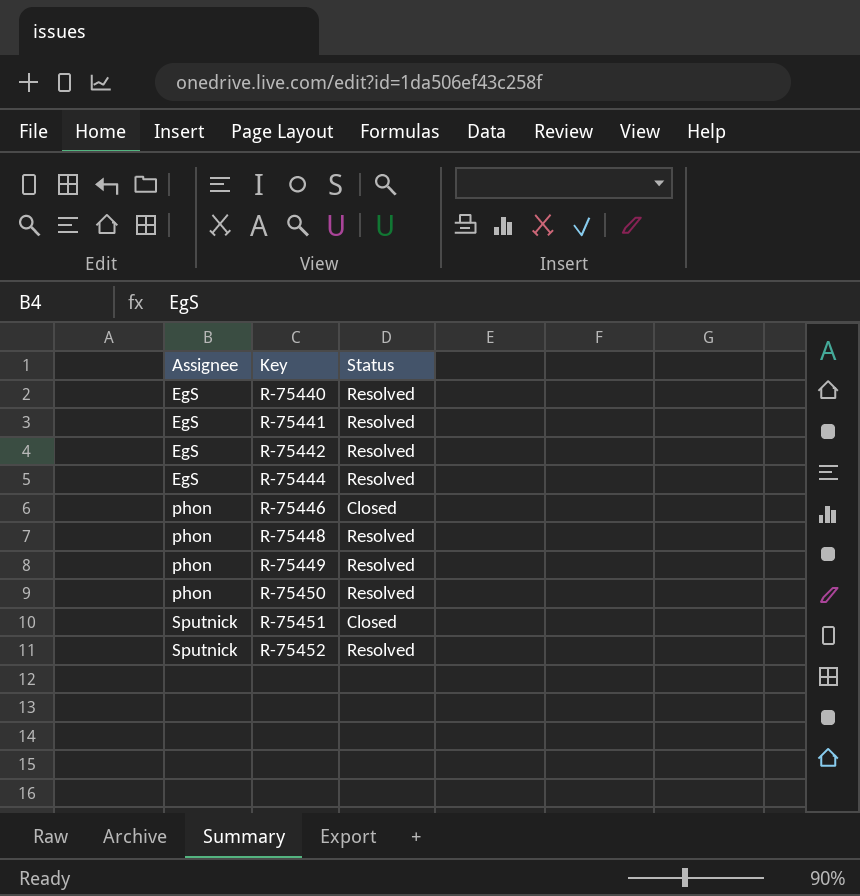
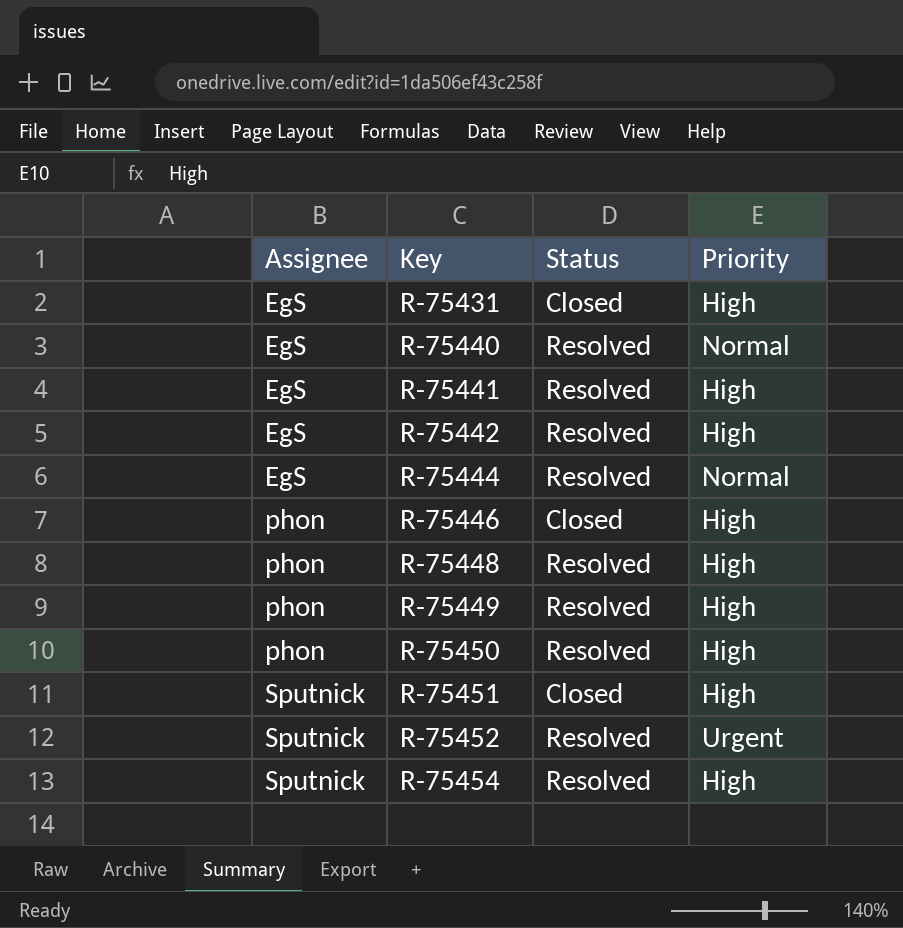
column Priority | position: none -> 4
row R-75431: none -> EgS | Closed | High
row R-75454: none -> Sputnick | Resolved | High

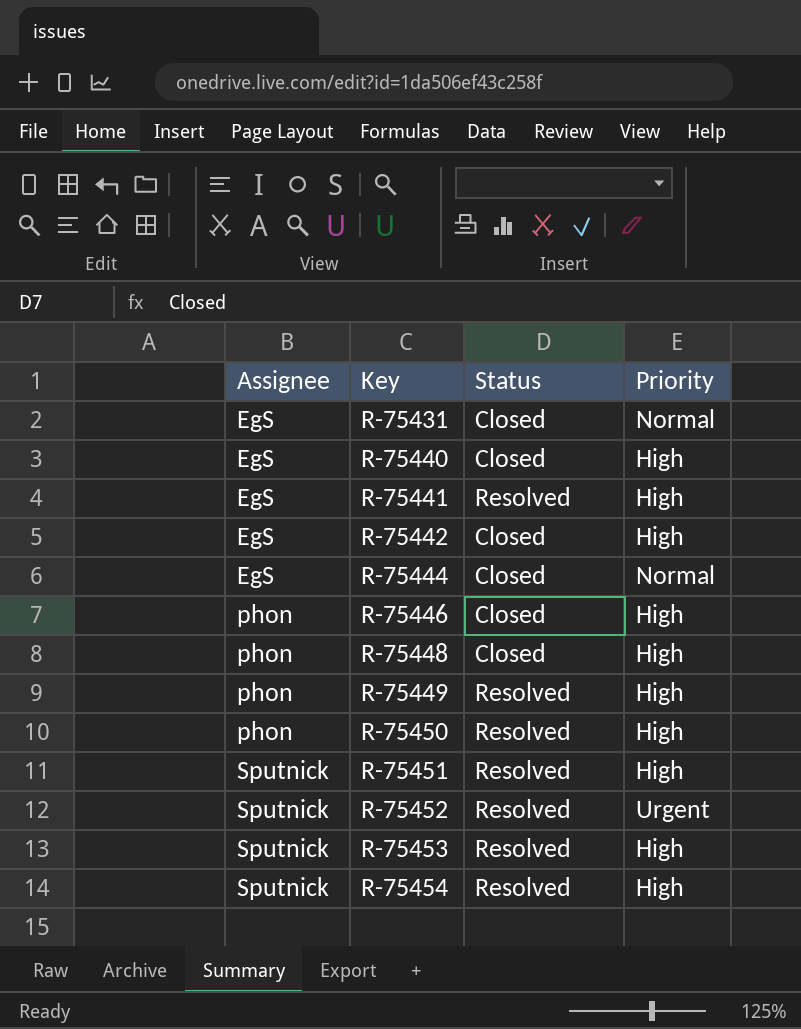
R-75431 | Priority: High -> Normal
R-75440 | Status: Resolved -> Closed
R-75440 | Priority: Normal -> High
R-75442 | Status: Resolved -> Closed
R-75444 | Status: Resolved -> Closed
R-75448 | Status: Resolved -> Closed
R-75451 | Status: Closed -> Resolved
row R-75453: none -> Sputnick | Resolved | High

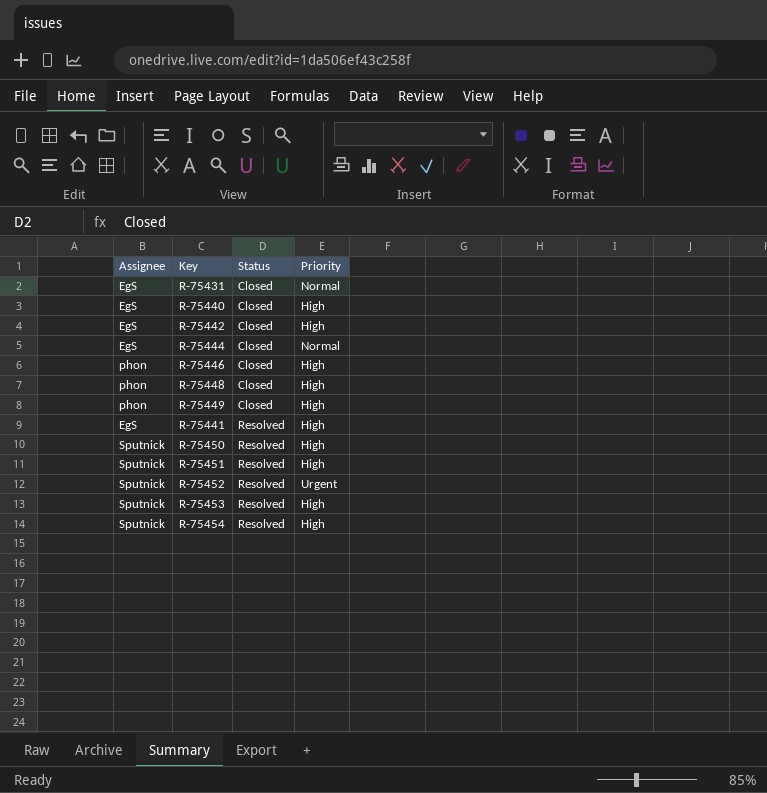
row order: Assignee ascending -> Status ascending
R-75449 | Status: Resolved -> Closed
R-75450 | Assignee: phon -> Sputnick

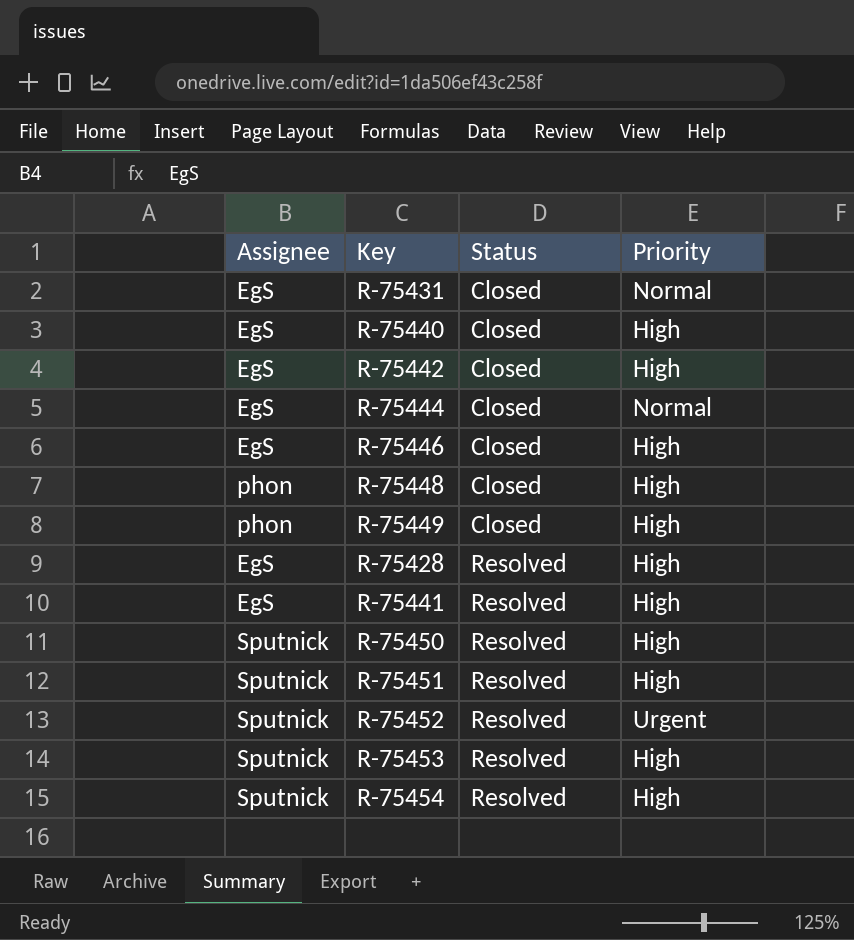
R-75446 | Assignee: phon -> EgS
row R-75428: none -> EgS | Resolved | High

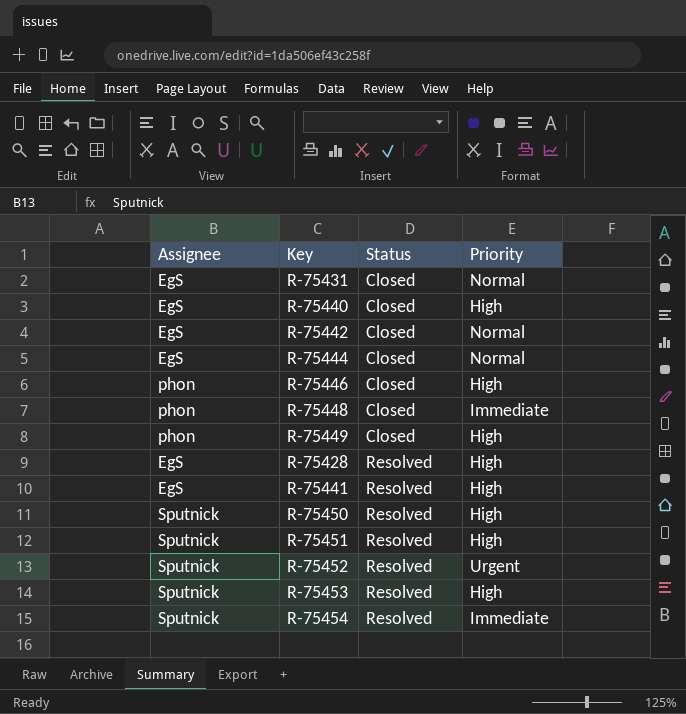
R-75442 | Priority: High -> Normal
R-75446 | Assignee: EgS -> phon
R-75448 | Priority: High -> Immediate
R-75454 | Priority: High -> Immediate

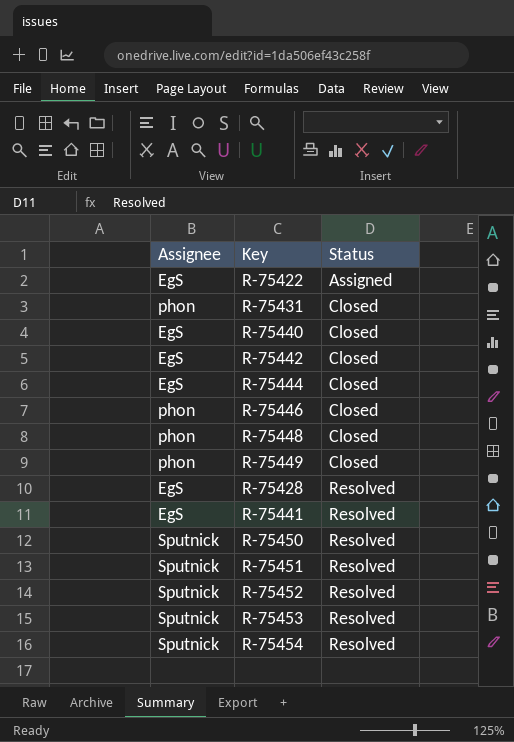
column Priority | position: 4 -> none
row R-75422: none -> EgS | Assigned
R-75431 | Assignee: EgS -> phon

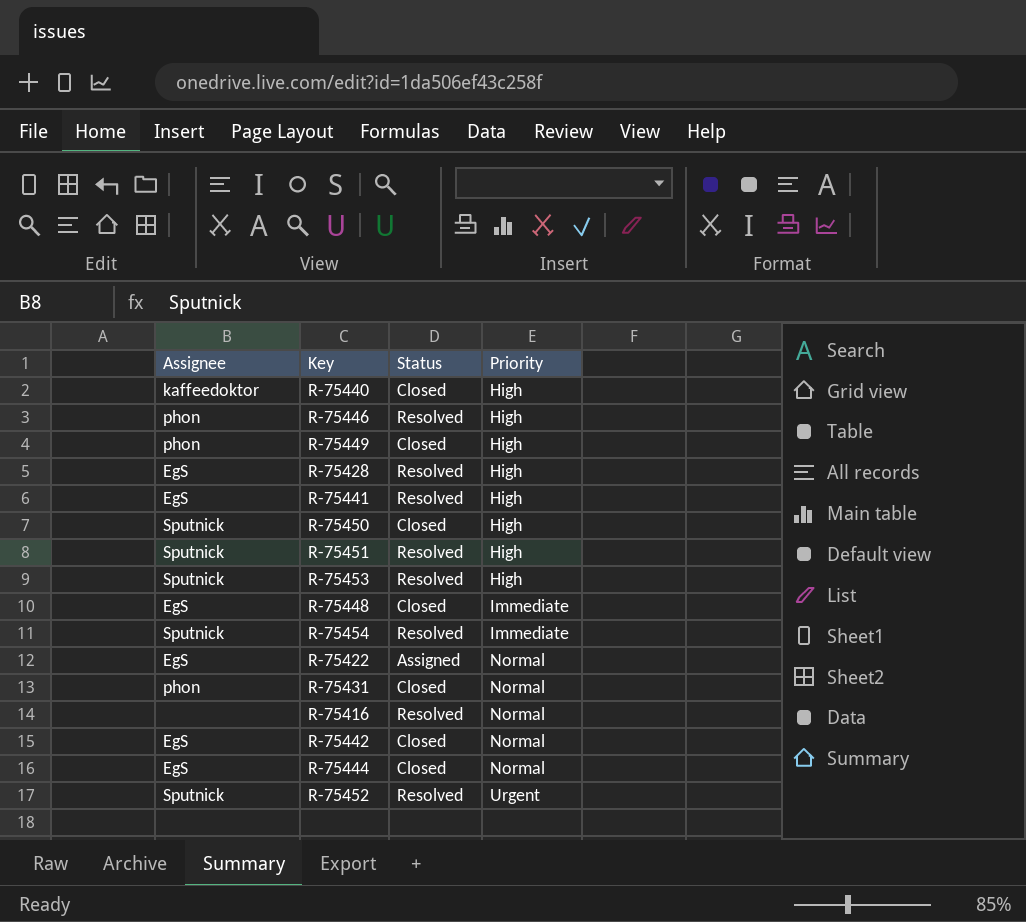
row order: Status ascending -> Priority ascending
column Priority | position: none -> 4
R-75440 | Assignee: EgS -> kaffeedoktor
R-75446 | Status: Closed -> Resolved
R-75450 | Status: Resolved -> Closed
R-75448 | Assignee: phon -> EgS
row R-75416: none -> none | Resolved | Normal

